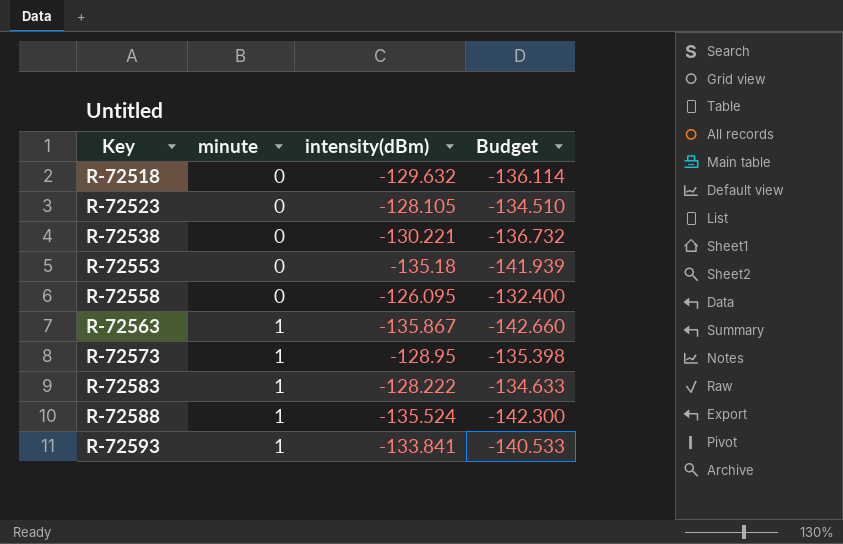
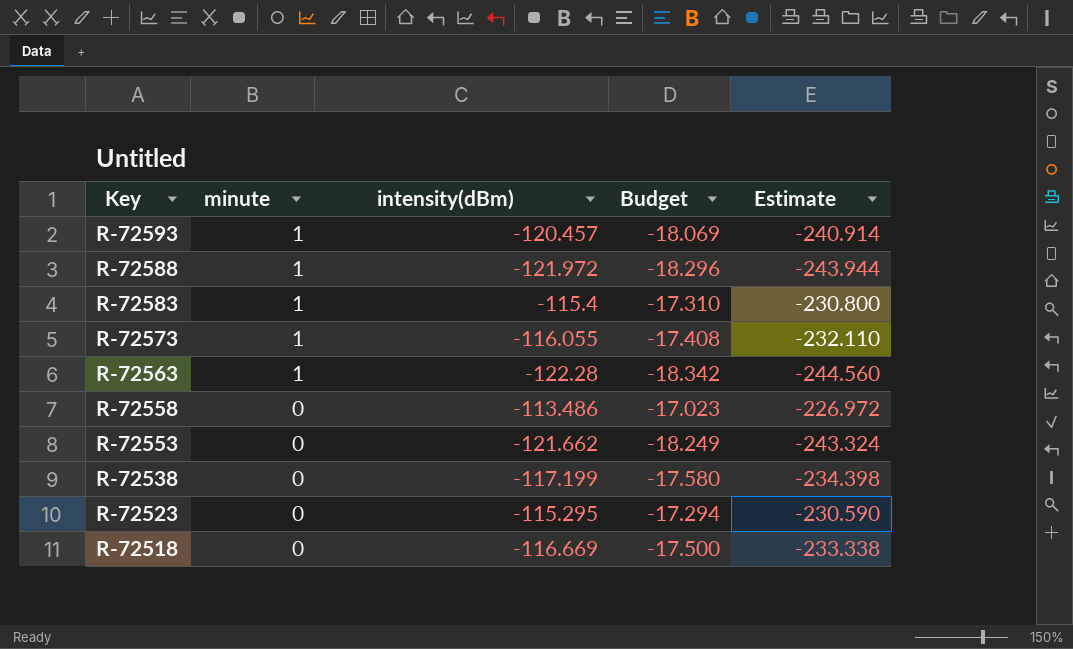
row order: Key ascending -> Key descending
column Budget | formula: [intensity(dBm)] * 1.05 -> [intensity(dBm)] * 0.15
column Estimate | formula: none -> [intensity(dBm)] * 2
R-72593 | intensity(dBm): -133.841 -> -120.457
R-72588 | intensity(dBm): -135.524 -> -121.972
R-72583 | intensity(dBm): -128.222 -> -115.4
R-72573 | intensity(dBm): -128.95 -> -116.055
R-72563 | intensity(dBm): -135.867 -> -122.28
R-72558 | intensity(dBm): -126.095 -> -113.486
R-72553 | intensity(dBm): -135.18 -> -121.662
R-72538 | intensity(dBm): -130.221 -> -117.199
R-72523 | intensity(dBm): -128.105 -> -115.295
R-72518 | intensity(dBm): -129.632 -> -116.669

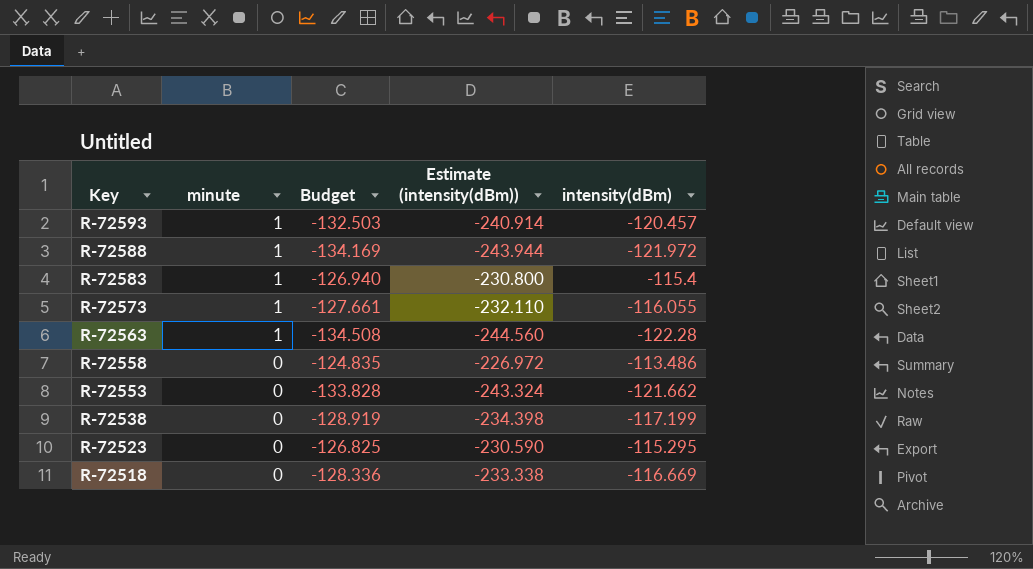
column Budget | formula: [intensity(dBm)] * 0.15 -> [intensity(dBm)] * 1.1
column name: Estimate -> Estimate (intensity(dBm))
column intensity(dBm) | position: 3 -> 5

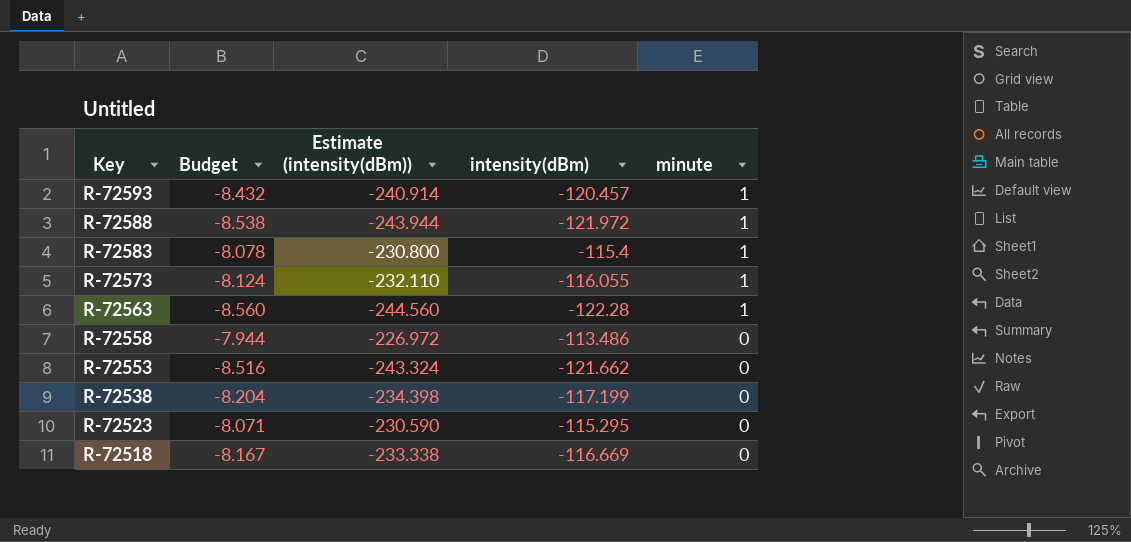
column Budget | formula: [intensity(dBm)] * 1.1 -> [intensity(dBm)] * 0.07
column minute | position: 2 -> 5

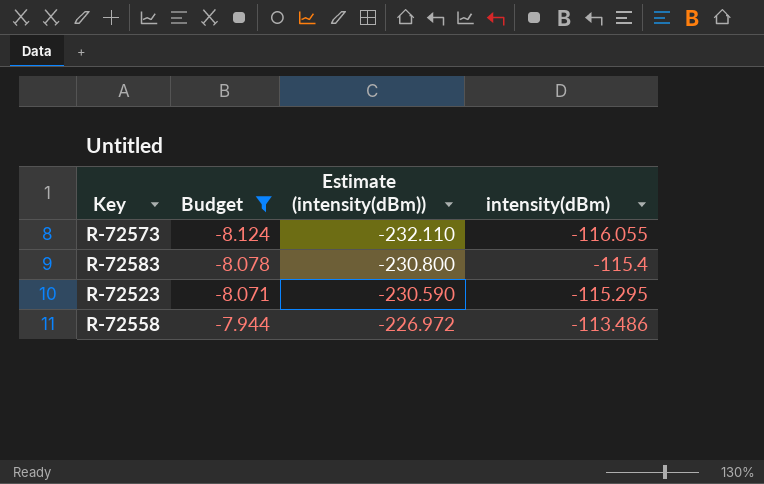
filter: none -> Budget >= -8.124
row order: Key descending -> Budget ascending
column minute | position: 5 -> none

